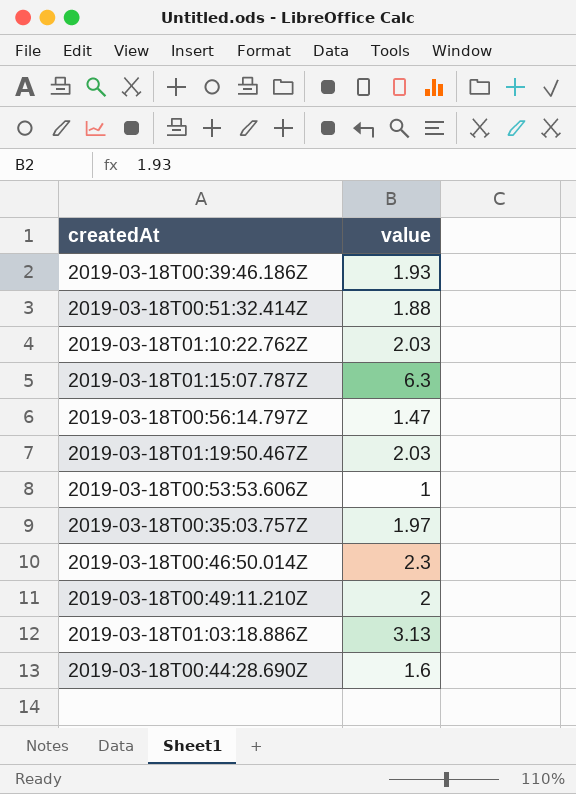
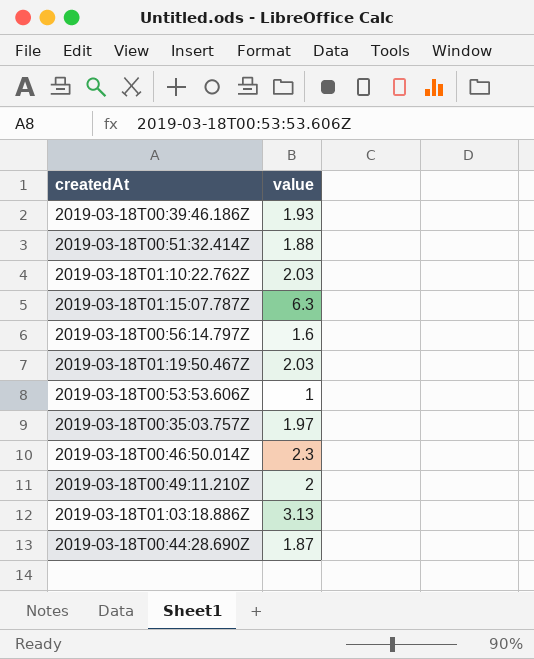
2019-03-18T00:56:14.797Z | value: 1.47 -> 1.6
2019-03-18T00:44:28.690Z | value: 1.6 -> 1.87

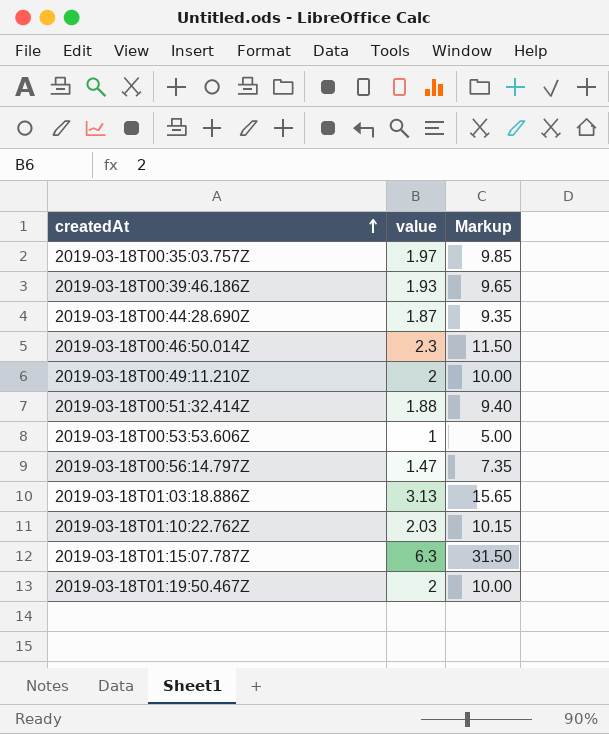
row order: none -> createdAt ascending
column Markup | formula: none -> [value] * 5
2019-03-18T00:56:14.797Z | value: 1.6 -> 1.47
2019-03-18T01:19:50.467Z | value: 2.03 -> 2

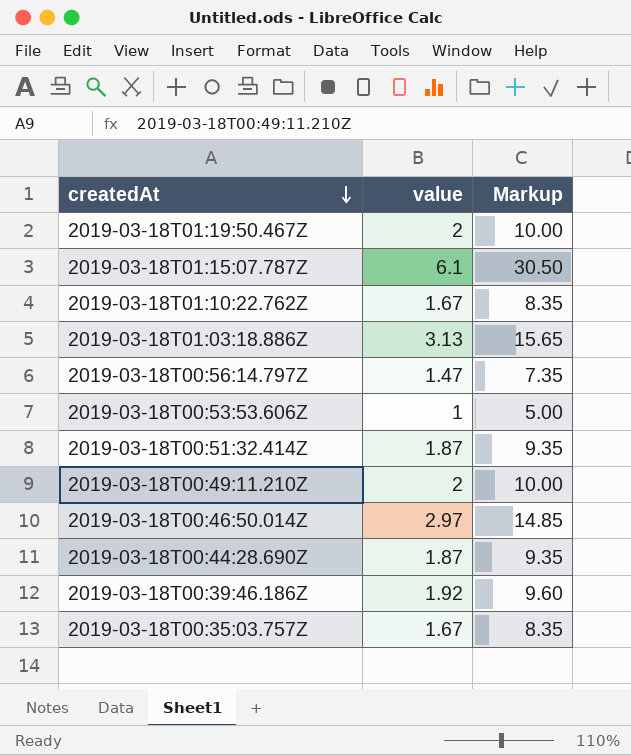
row order: createdAt ascending -> createdAt descending
2019-03-18T01:15:07.787Z | value: 6.3 -> 6.1
2019-03-18T01:15:07.787Z | Markup: 31.50 -> 30.50
2019-03-18T01:10:22.762Z | value: 2.03 -> 1.67
2019-03-18T01:10:22.762Z | Markup: 10.15 -> 8.35
2019-03-18T00:51:32.414Z | value: 1.88 -> 1.87
2019-03-18T00:51:32.414Z | Markup: 9.40 -> 9.35
2019-03-18T00:46:50.014Z | value: 2.3 -> 2.97
2019-03-18T00:46:50.014Z | Markup: 11.50 -> 14.85
2019-03-18T00:39:46.186Z | value: 1.93 -> 1.92
2019-03-18T00:39:46.186Z | Markup: 9.65 -> 9.60
2019-03-18T00:35:03.757Z | value: 1.97 -> 1.67
2019-03-18T00:35:03.757Z | Markup: 9.85 -> 8.35

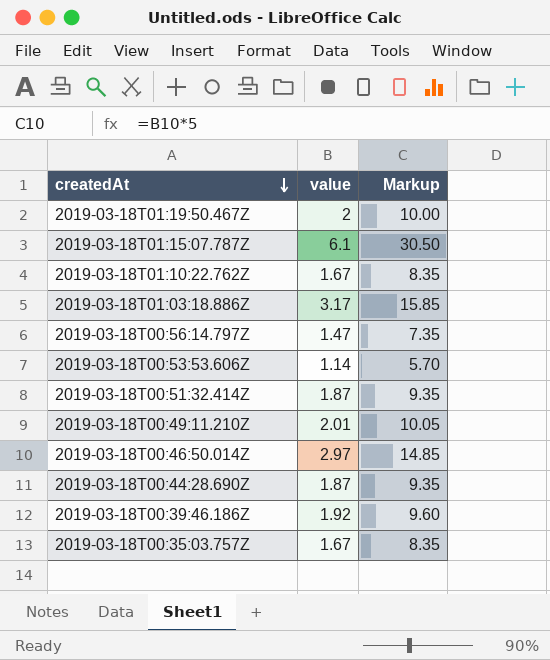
2019-03-18T01:03:18.886Z | value: 3.13 -> 3.17
2019-03-18T01:03:18.886Z | Markup: 15.65 -> 15.85
2019-03-18T00:53:53.606Z | value: 1 -> 1.14
2019-03-18T00:53:53.606Z | Markup: 5.00 -> 5.70
2019-03-18T00:49:11.210Z | value: 2 -> 2.01
2019-03-18T00:49:11.210Z | Markup: 10.00 -> 10.05

